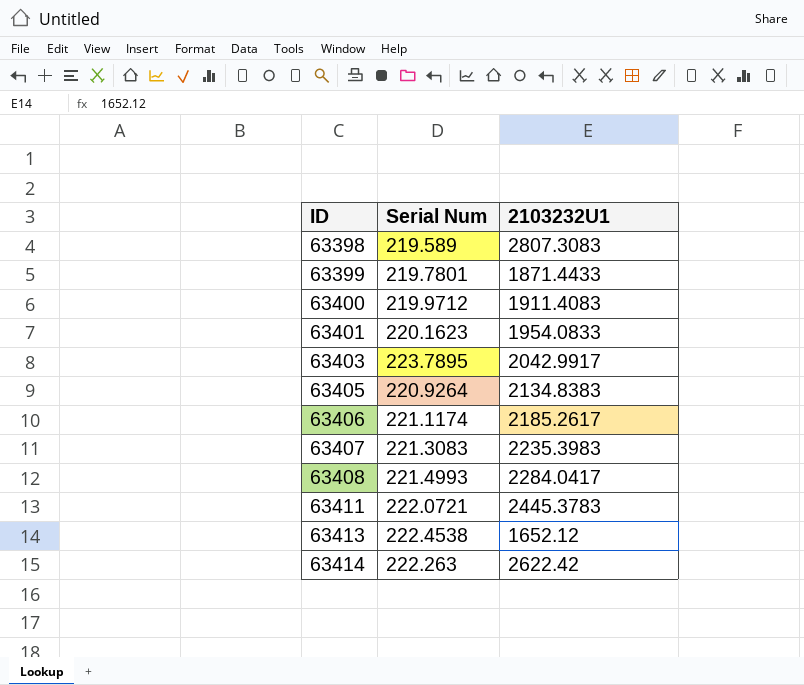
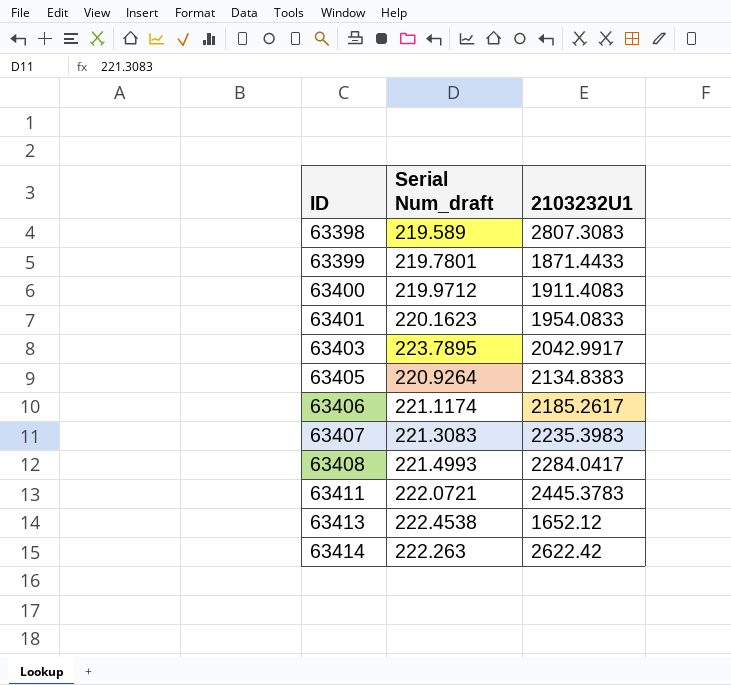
column name: Serial Num -> Serial Num_draft

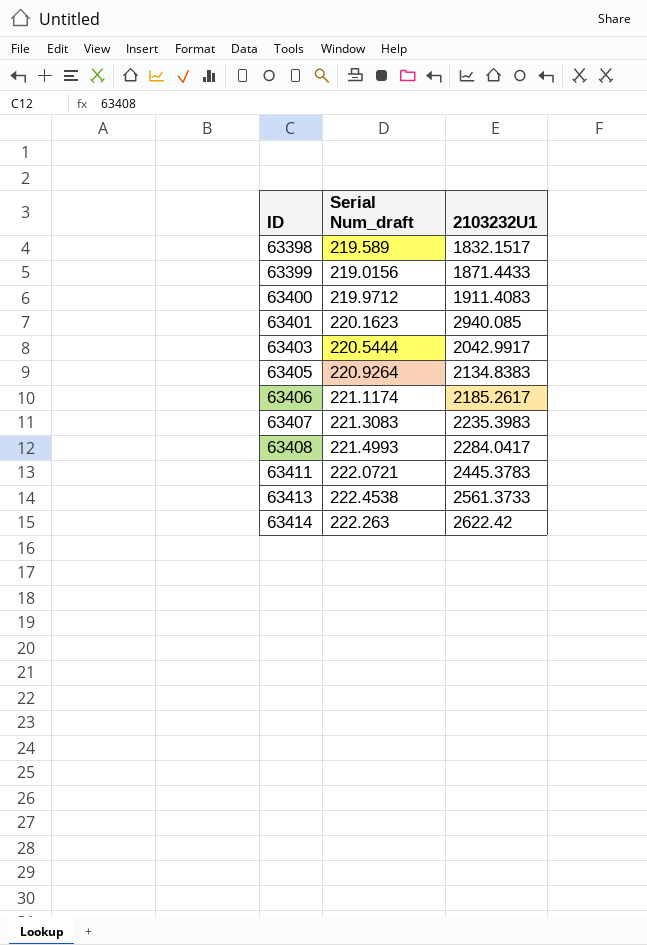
63398 | 2103232U1: 2807.3083 -> 1832.1517
63399 | Serial Num_draft: 219.7801 -> 219.0156
63401 | 2103232U1: 1954.0833 -> 2940.085
63403 | Serial Num_draft: 223.7895 -> 220.5444
63413 | 2103232U1: 1652.12 -> 2561.3733

